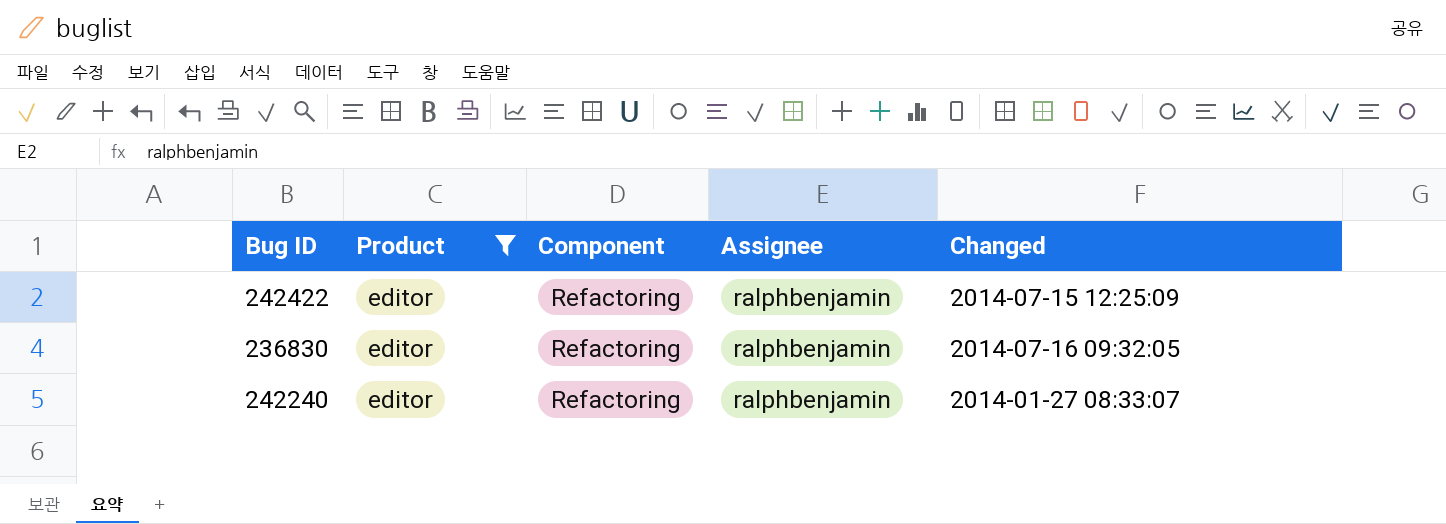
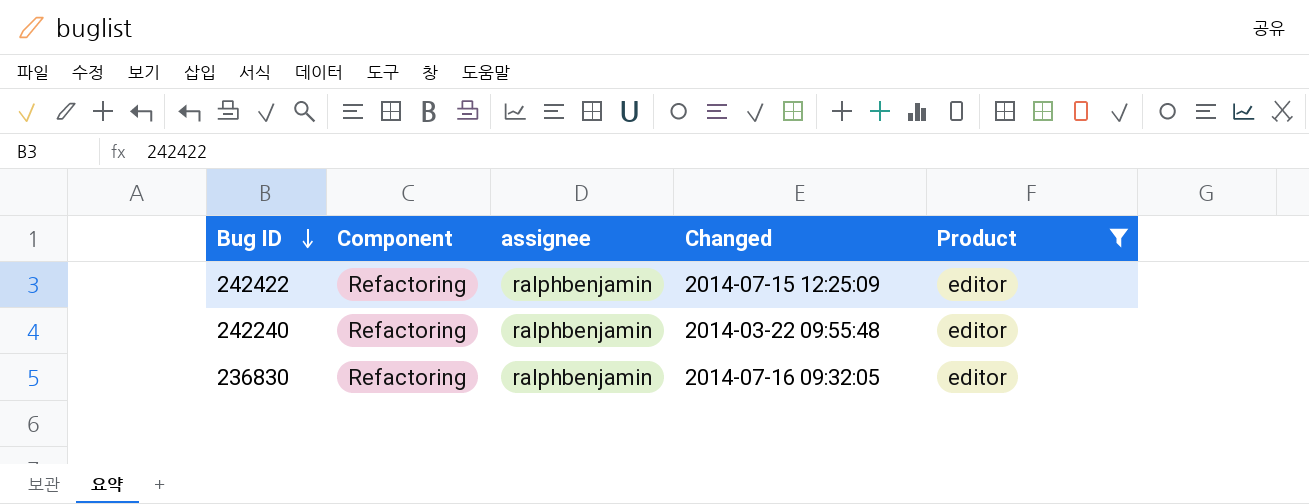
row order: none -> Bug ID descending
column name: Assignee -> assignee
column Product | position: 2 -> 5
242240 | Changed: 2014-01-27 08:33:07 -> 2014-03-22 09:55:48

